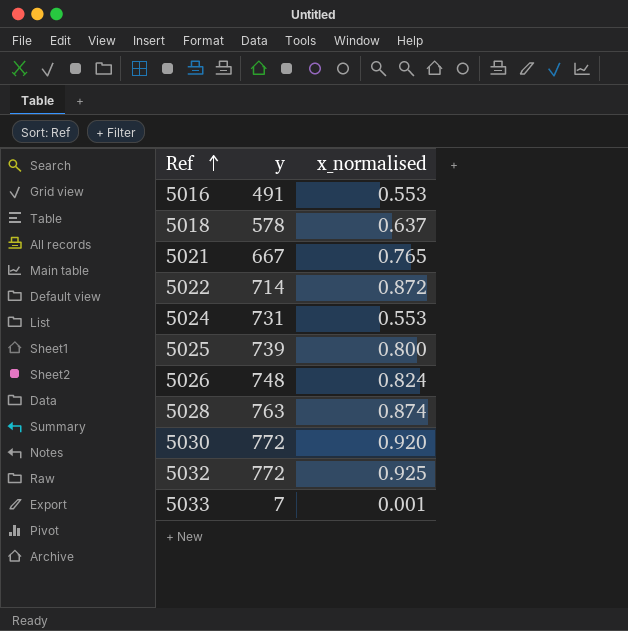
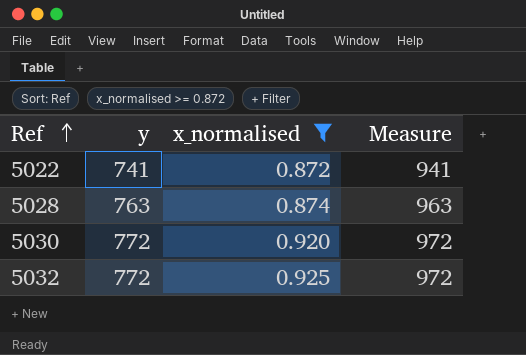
filter: none -> x_normalised >= 0.872
column Measure | formula: none -> [y] + 200
5022 | y: 714 -> 741

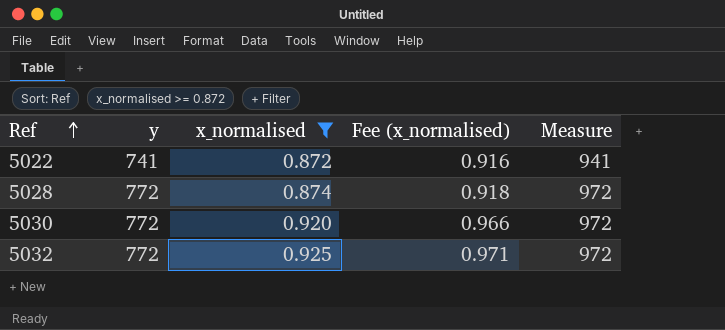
column Fee (x_normalised) | formula: none -> [x_normalised] * 1.05
5028 | y: 763 -> 772
5028 | Measure: 963 -> 972

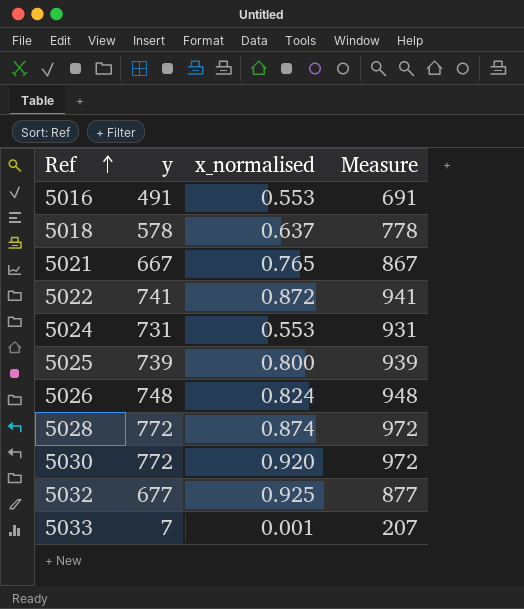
filter: x_normalised >= 0.872 -> none
column Fee (x_normalised) | formula: [x_normalised] * 1.05 -> none
5032 | y: 772 -> 677
5032 | Measure: 972 -> 877

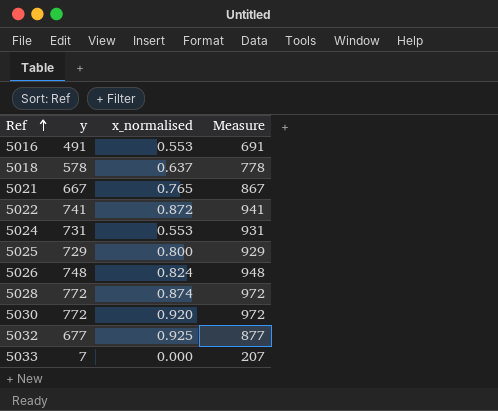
5025 | y: 739 -> 729
5025 | Measure: 939 -> 929
5033 | x_normalised: 0.001 -> 0.000

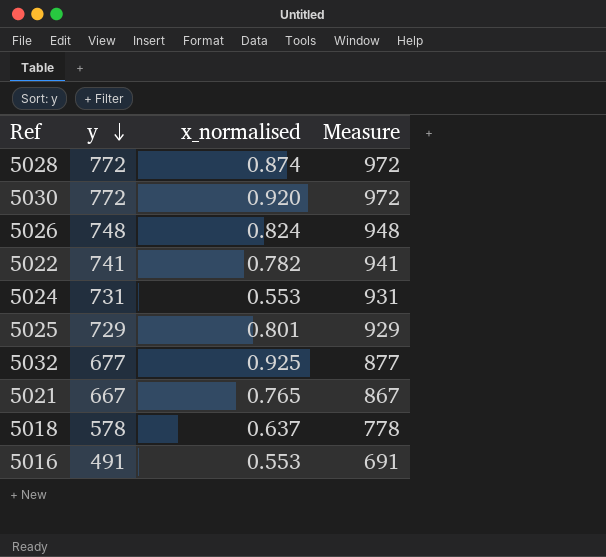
row order: Ref ascending -> y descending
row 5033: 7 | 0.000 | 207 -> none
5022 | x_normalised: 0.872 -> 0.782
5025 | x_normalised: 0.800 -> 0.801

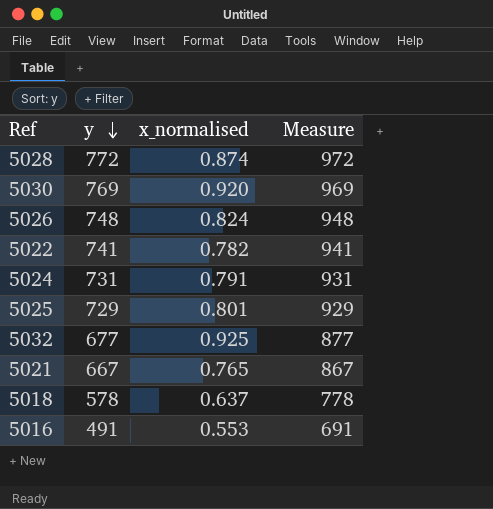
5030 | y: 772 -> 769
5030 | Measure: 972 -> 969
5024 | x_normalised: 0.553 -> 0.791

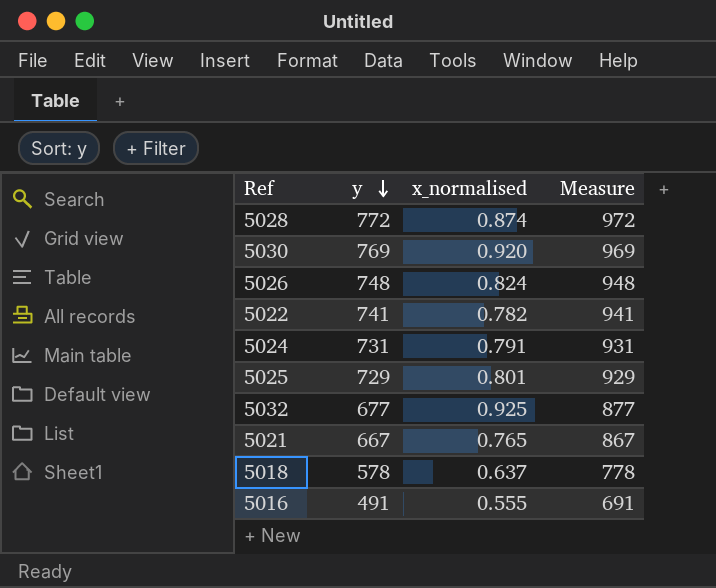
5016 | x_normalised: 0.553 -> 0.555

